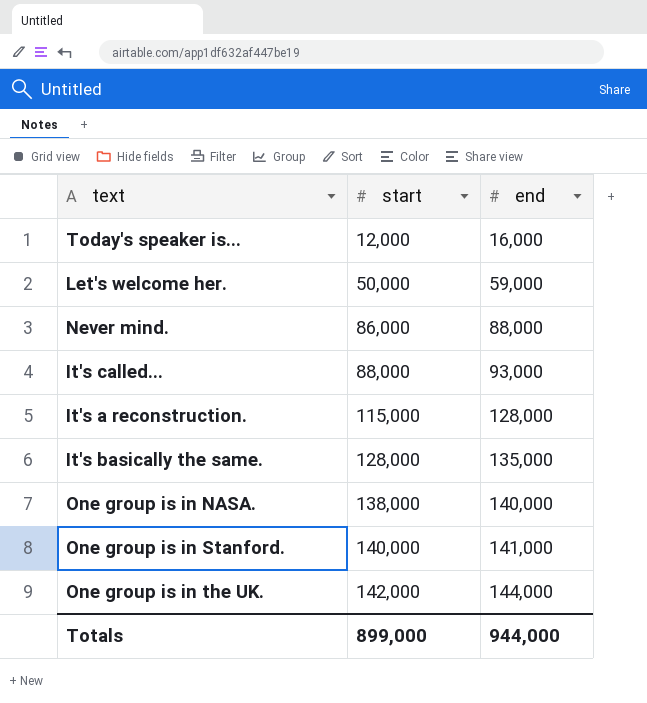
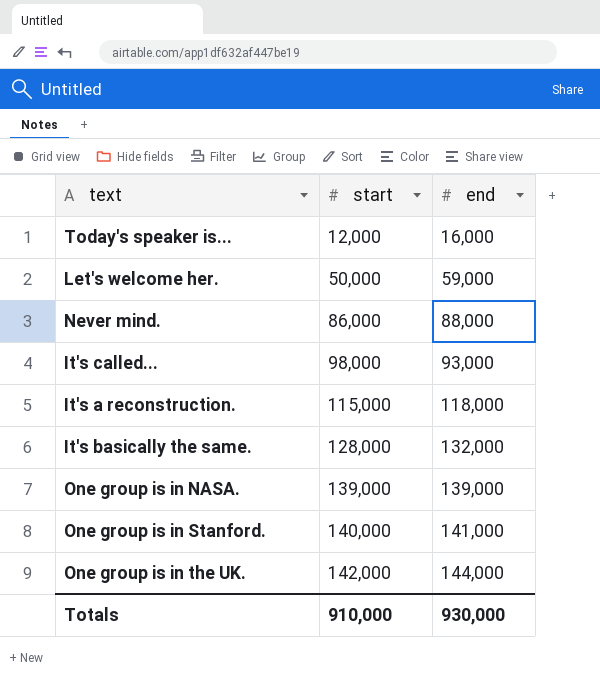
It's called... | start: 88,000 -> 98,000
It's a reconstruction. | end: 128,000 -> 118,000
It's basically the same. | end: 135,000 -> 132,000
One group is in NASA. | start: 138,000 -> 139,000
One group is in NASA. | end: 140,000 -> 139,000
Totals | start: 899,000 -> 910,000
Totals | end: 944,000 -> 930,000

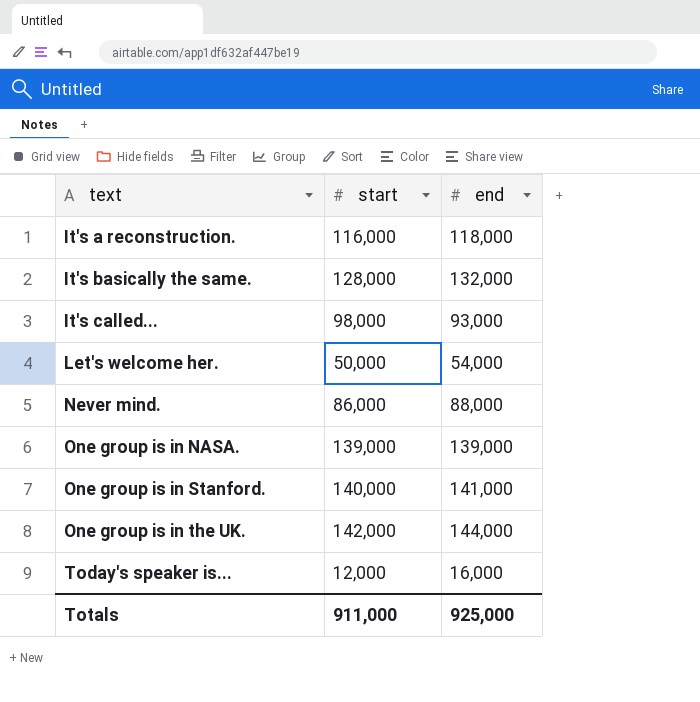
row order: start ascending -> text ascending
It's a reconstruction. | start: 115,000 -> 116,000
Let's welcome her. | end: 59,000 -> 54,000
Totals | start: 910,000 -> 911,000
Totals | end: 930,000 -> 925,000

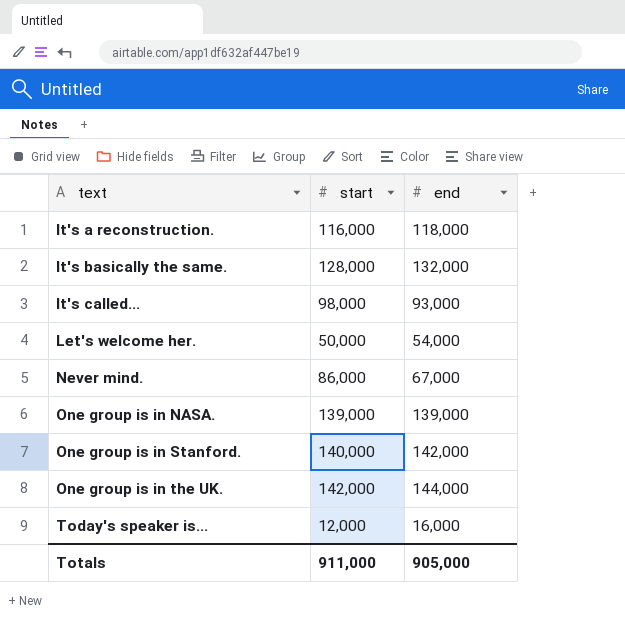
Never mind. | end: 88,000 -> 67,000
One group is in Stanford. | end: 141,000 -> 142,000
Totals | end: 925,000 -> 905,000

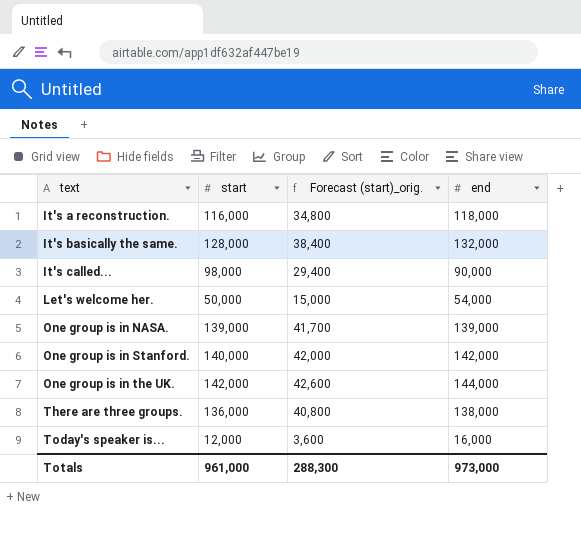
column Forecast (start)_orig. | formula: none -> [start] * 0.3
row Never mind.: 86,000 | 67,000 -> none
It's called... | end: 93,000 -> 90,000
row There are three groups.: none -> 136,000 | 40,800 | 138,000
Totals | start: 911,000 -> 961,000
Totals | end: 905,000 -> 973,000

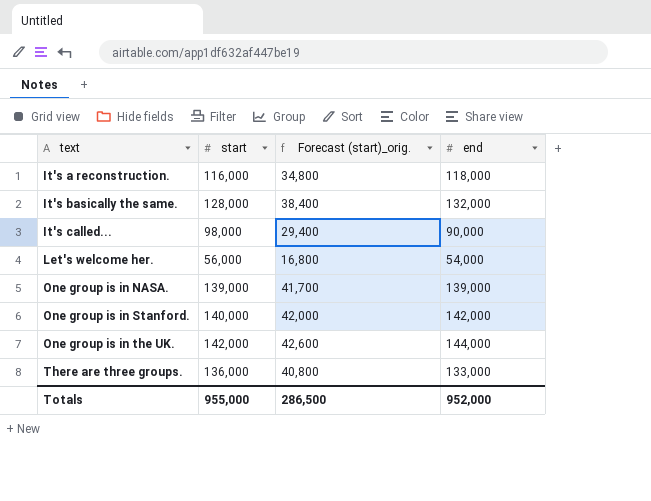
row Today's speaker is...: 12,000 | 3,600 | 16,000 -> none
Let's welcome her. | start: 50,000 -> 56,000
Let's welcome her. | Forecast (start)_orig.: 15,000 -> 16,800
There are three groups. | end: 138,000 -> 133,000
Totals | start: 961,000 -> 955,000
Totals | Forecast (start)_orig.: 288,300 -> 286,500
Totals | end: 973,000 -> 952,000

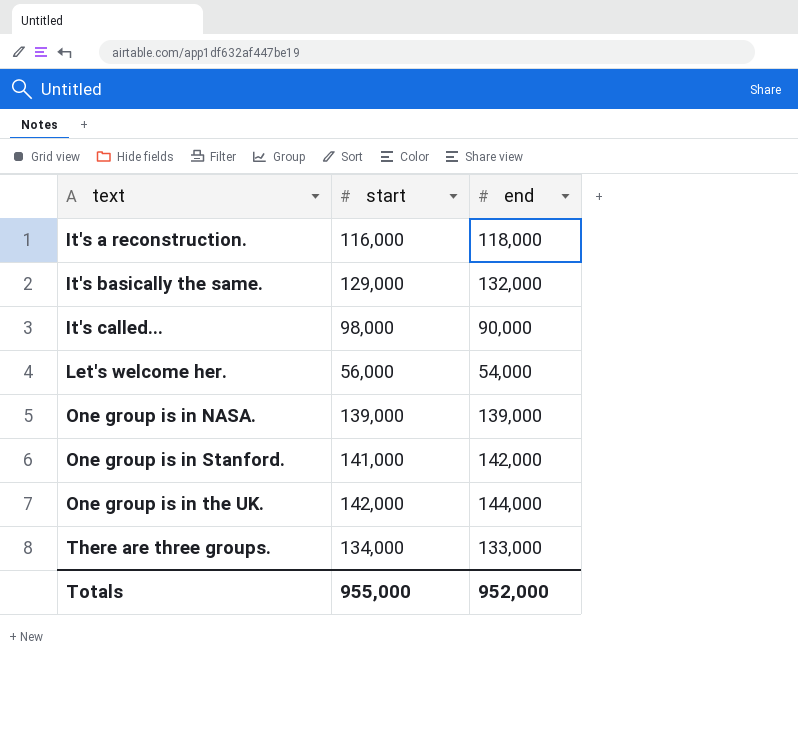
column Forecast (start)_orig. | formula: [start] * 0.3 -> none
It's basically the same. | start: 128,000 -> 129,000
One group is in Stanford. | start: 140,000 -> 141,000
There are three groups. | start: 136,000 -> 134,000

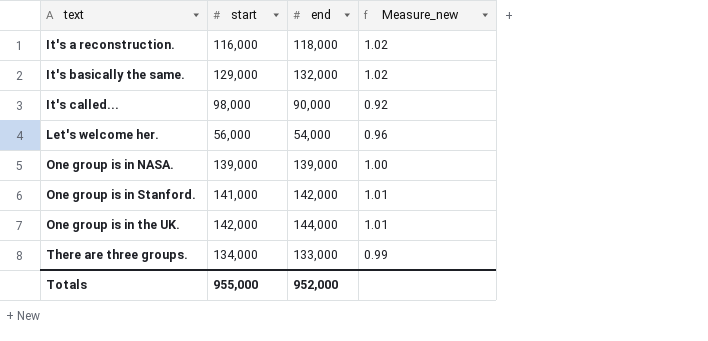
column Measure_new | formula: none -> [end] / [start]

